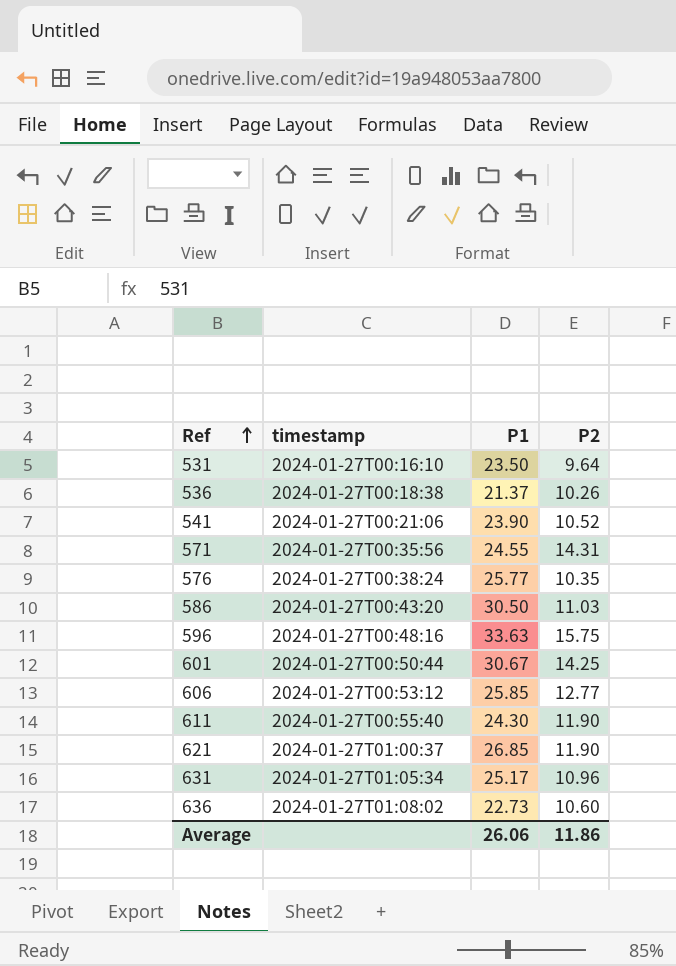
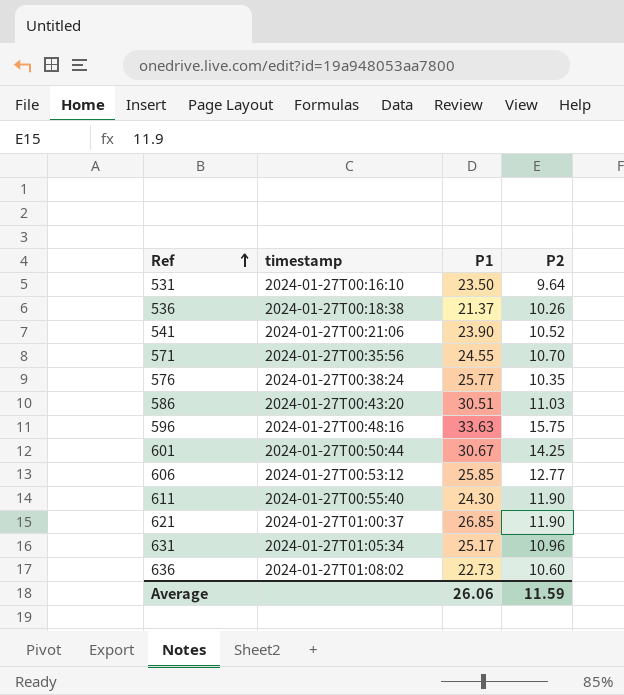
571 | P2: 14.31 -> 10.70
586 | P1: 30.50 -> 30.51
Average | P2: 11.86 -> 11.59

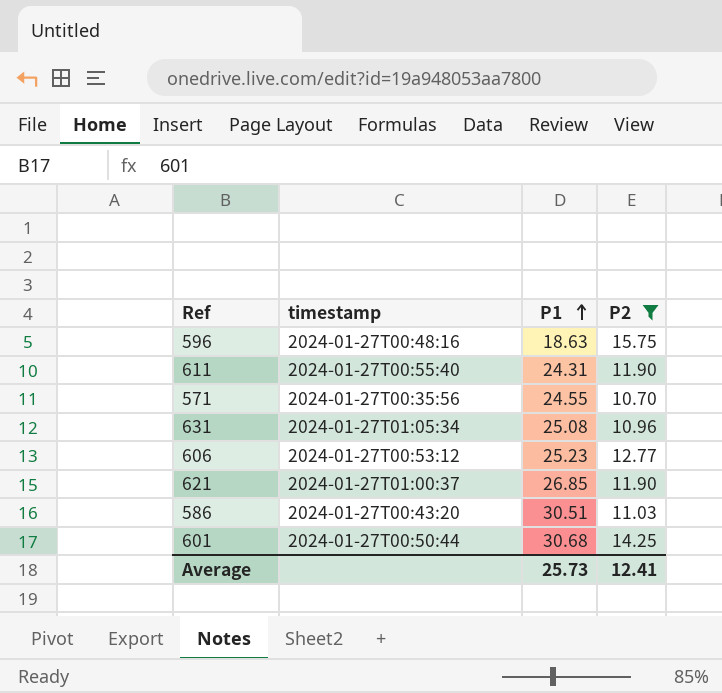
filter: none -> P2 >= 10.70
row order: Ref ascending -> P1 ascending
596 | P1: 33.63 -> 18.63
611 | P1: 24.30 -> 24.31
631 | P1: 25.17 -> 25.08
606 | P1: 25.85 -> 25.23
601 | P1: 30.67 -> 30.68
Average | P1: 26.06 -> 25.73
Average | P2: 11.59 -> 12.41

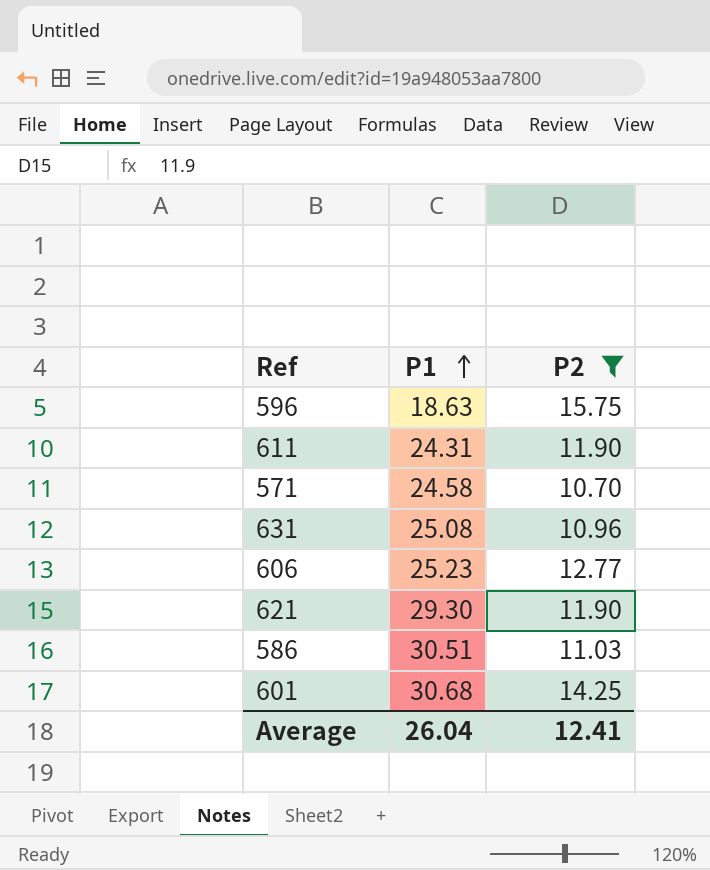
column timestamp | position: 2 -> none
571 | P1: 24.55 -> 24.58
621 | P1: 26.85 -> 29.30
Average | P1: 25.73 -> 26.04

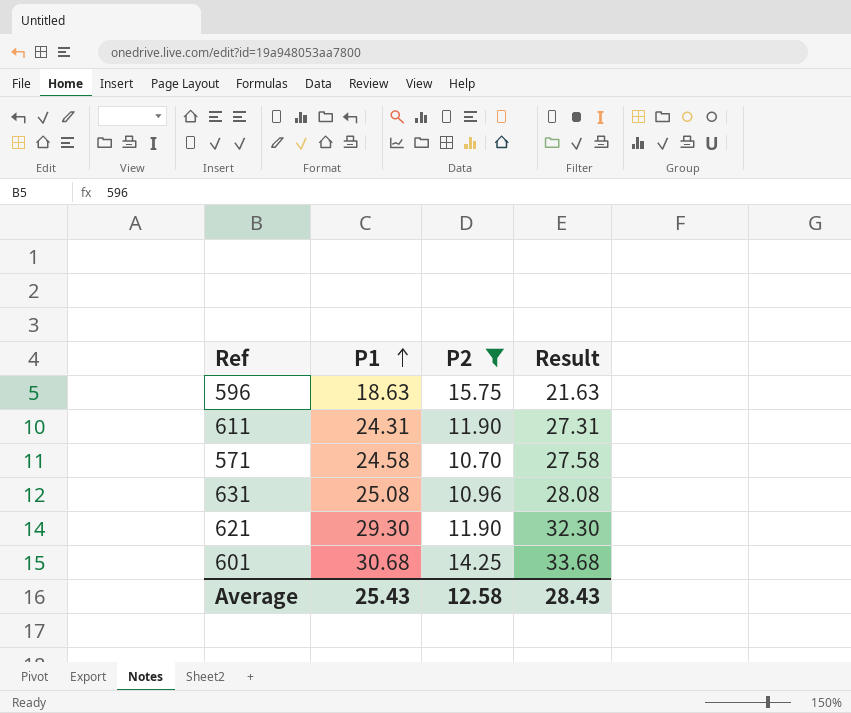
column Result | formula: none -> [P1] + 3
row 606: 25.23 | 12.77 -> none
row 586: 30.51 | 11.03 -> none
Average | P1: 26.04 -> 25.43
Average | P2: 12.41 -> 12.58

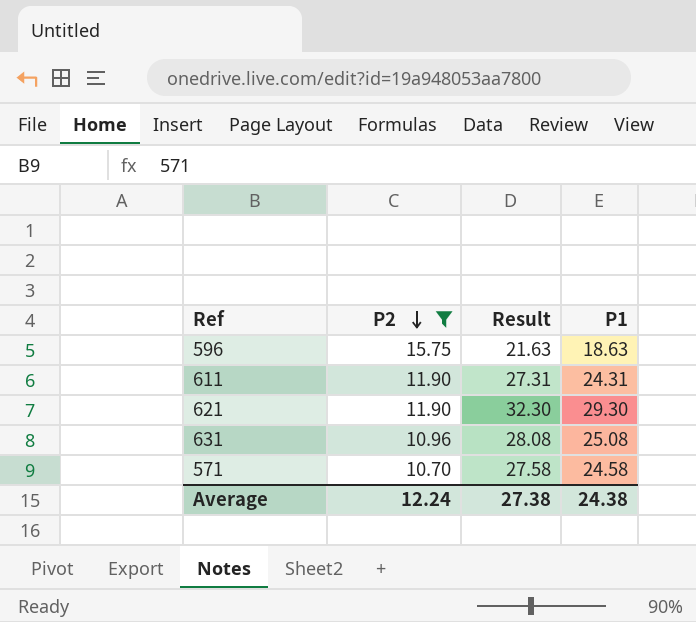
row order: P1 ascending -> P2 descending
column P1 | position: 2 -> 4
row 601: 30.68 | 14.25 | 33.68 -> none
Average | P2: 12.58 -> 12.24
Average | Result: 28.43 -> 27.38
Average | P1: 25.43 -> 24.38

